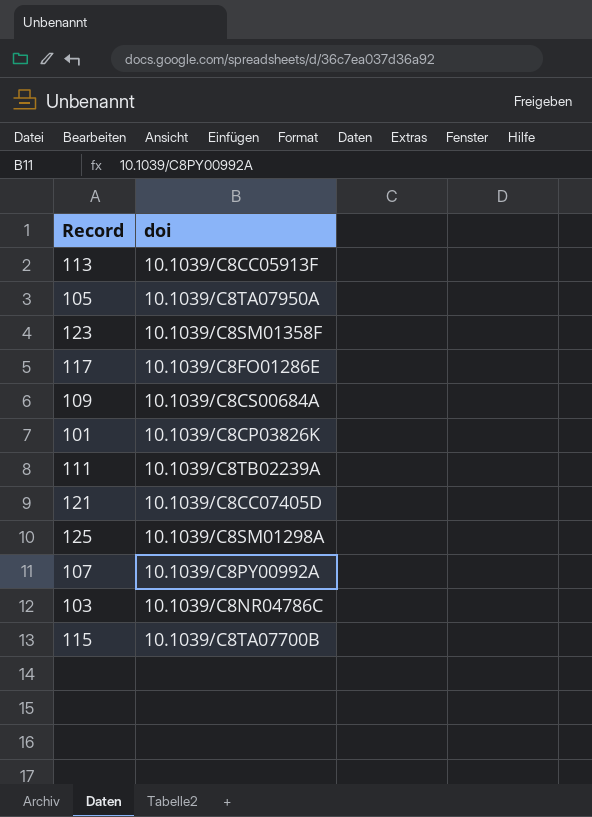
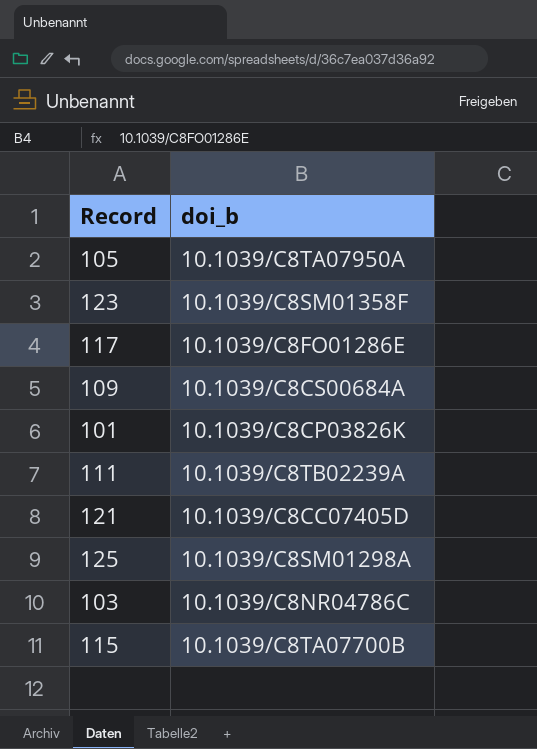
column name: doi -> doi_b
row 113: 10.1039/C8CC05913F -> none
row 107: 10.1039/C8PY00992A -> none

